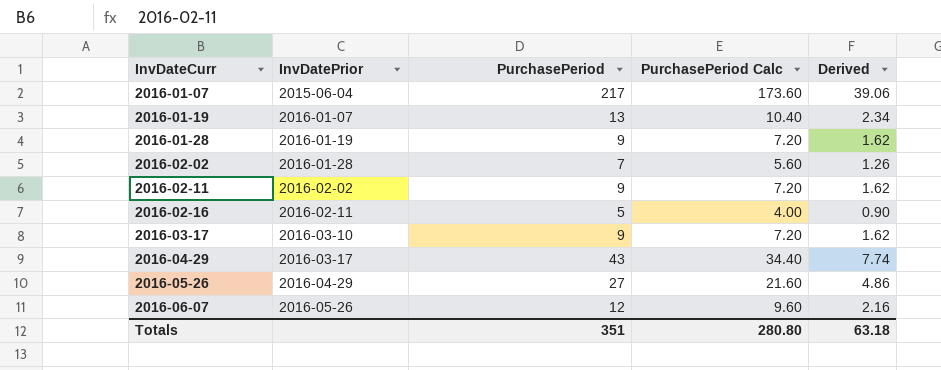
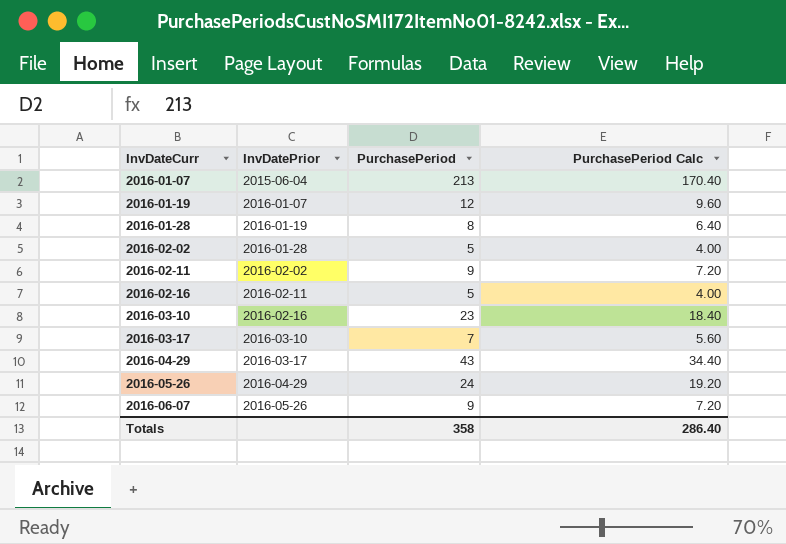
column Derived | formula: [PurchasePeriod] * 0.18 -> none
2016-01-07 | PurchasePeriod: 217 -> 213
2016-01-07 | PurchasePeriod Calc: 173.60 -> 170.40
2016-01-19 | PurchasePeriod: 13 -> 12
2016-01-19 | PurchasePeriod Calc: 10.40 -> 9.60
2016-01-28 | PurchasePeriod: 9 -> 8
2016-01-28 | PurchasePeriod Calc: 7.20 -> 6.40
2016-02-02 | PurchasePeriod: 7 -> 5
2016-02-02 | PurchasePeriod Calc: 5.60 -> 4.00
row 2016-03-10: none -> 2016-02-16 | 23 | 18.40
2016-03-17 | PurchasePeriod: 9 -> 7
2016-03-17 | PurchasePeriod Calc: 7.20 -> 5.60
2016-05-26 | PurchasePeriod: 27 -> 24
2016-05-26 | PurchasePeriod Calc: 21.60 -> 19.20
2016-06-07 | PurchasePeriod: 12 -> 9
2016-06-07 | PurchasePeriod Calc: 9.60 -> 7.20
Totals | PurchasePeriod: 351 -> 358
Totals | PurchasePeriod Calc: 280.80 -> 286.40

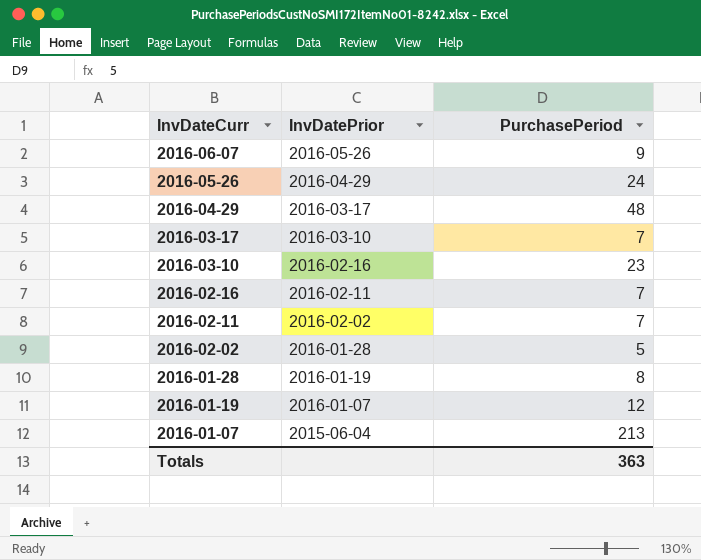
row order: InvDateCurr ascending -> InvDateCurr descending
column PurchasePeriod Calc | formula: [PurchasePeriod] * 0.8 -> none
2016-04-29 | PurchasePeriod: 43 -> 48
2016-02-16 | PurchasePeriod: 5 -> 7
2016-02-11 | PurchasePeriod: 9 -> 7
Totals | PurchasePeriod: 358 -> 363

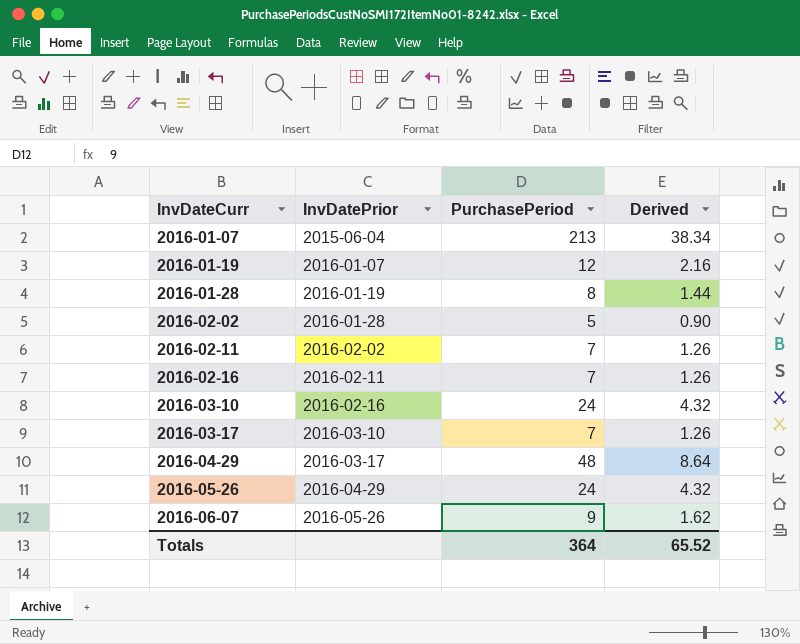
row order: InvDateCurr descending -> InvDateCurr ascending
column Derived | formula: none -> [PurchasePeriod] * 0.18
2016-03-10 | PurchasePeriod: 23 -> 24
Totals | PurchasePeriod: 363 -> 364

